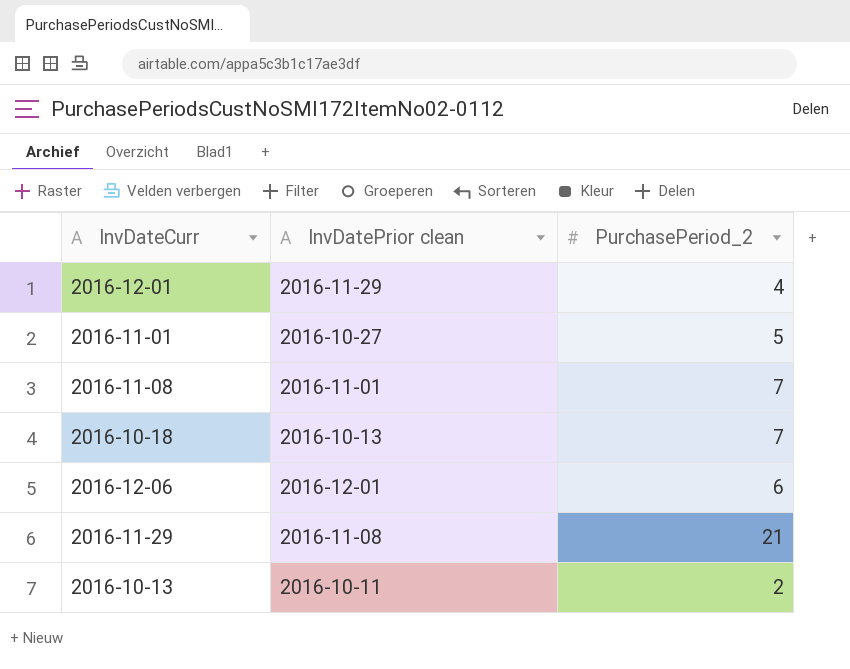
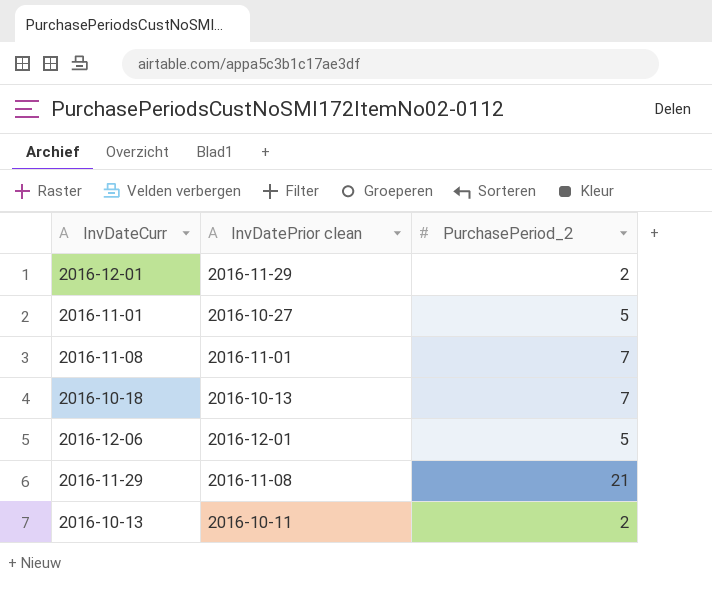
2016-12-01 | PurchasePeriod_2: 4 -> 2
2016-12-06 | PurchasePeriod_2: 6 -> 5

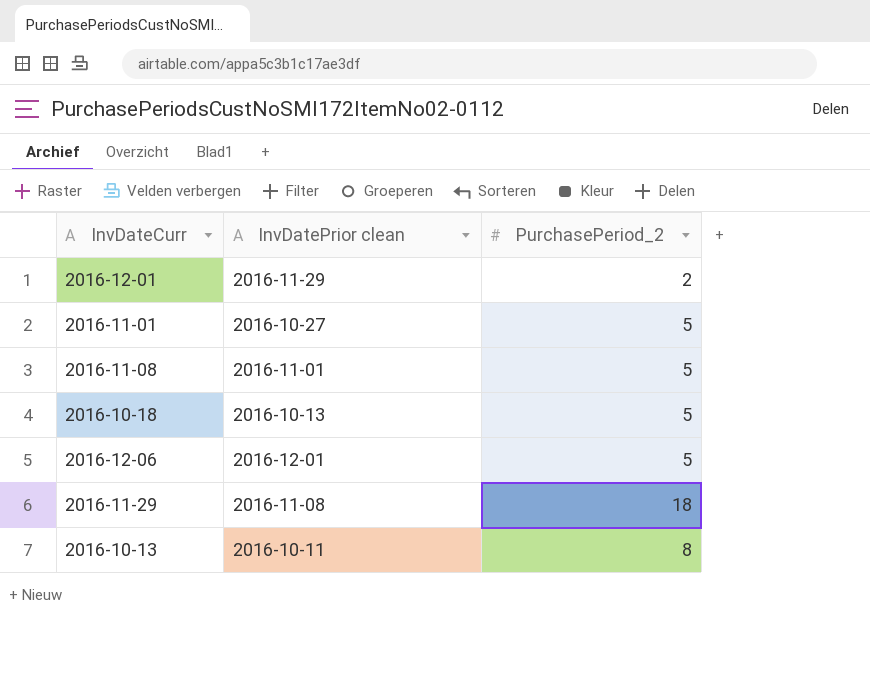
2016-11-08 | PurchasePeriod_2: 7 -> 5
2016-10-18 | PurchasePeriod_2: 7 -> 5
2016-11-29 | PurchasePeriod_2: 21 -> 18
2016-10-13 | PurchasePeriod_2: 2 -> 8

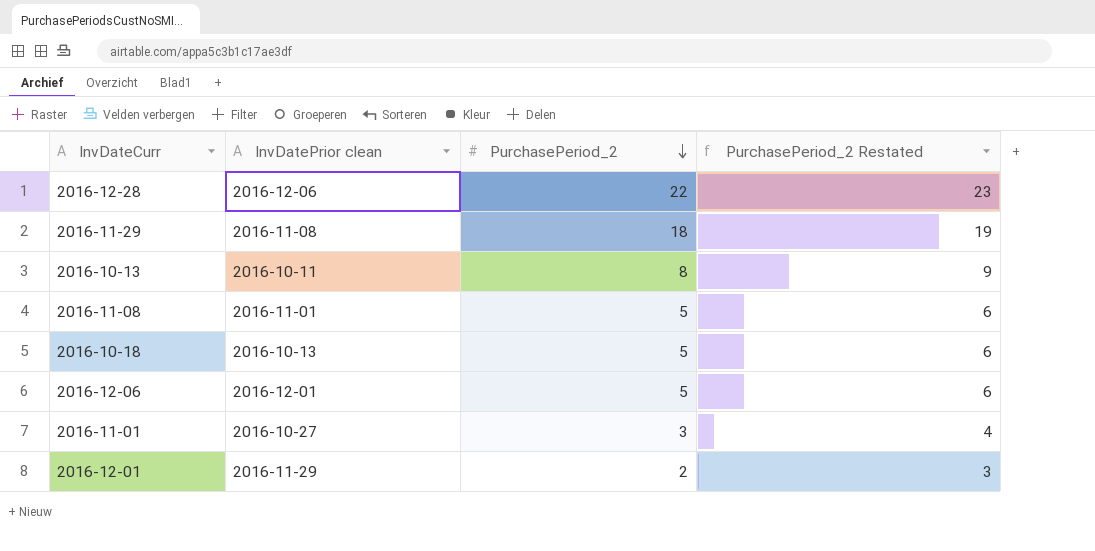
row order: none -> PurchasePeriod_2 descending
column PurchasePeriod_2 Restated | formula: none -> [PurchasePeriod_2] + 1
row 2016-12-28: none -> 2016-12-06 | 22 | 23
2016-11-01 | PurchasePeriod_2: 5 -> 3

